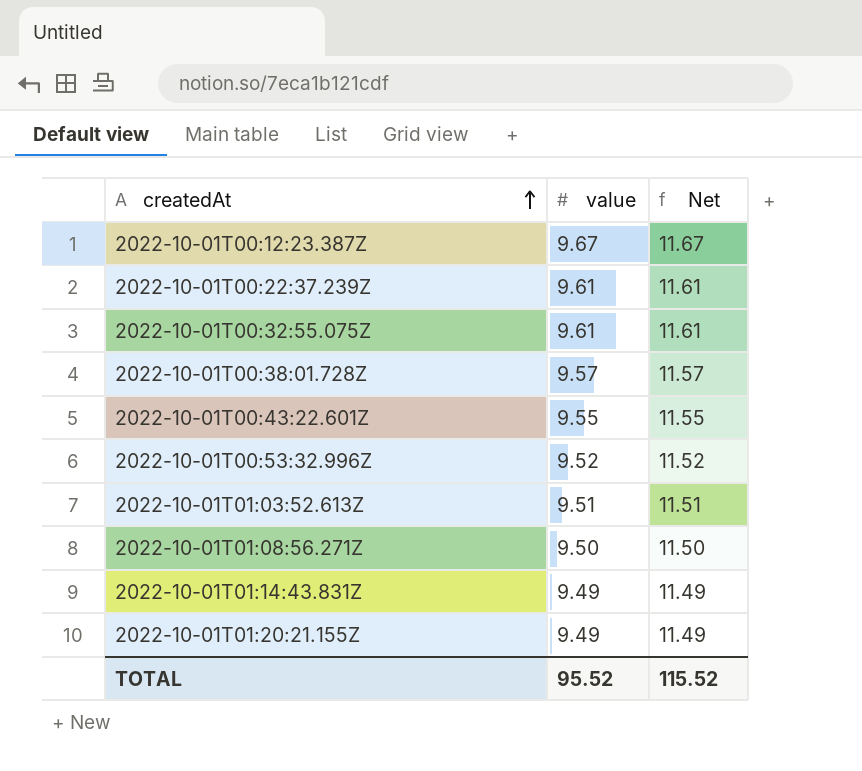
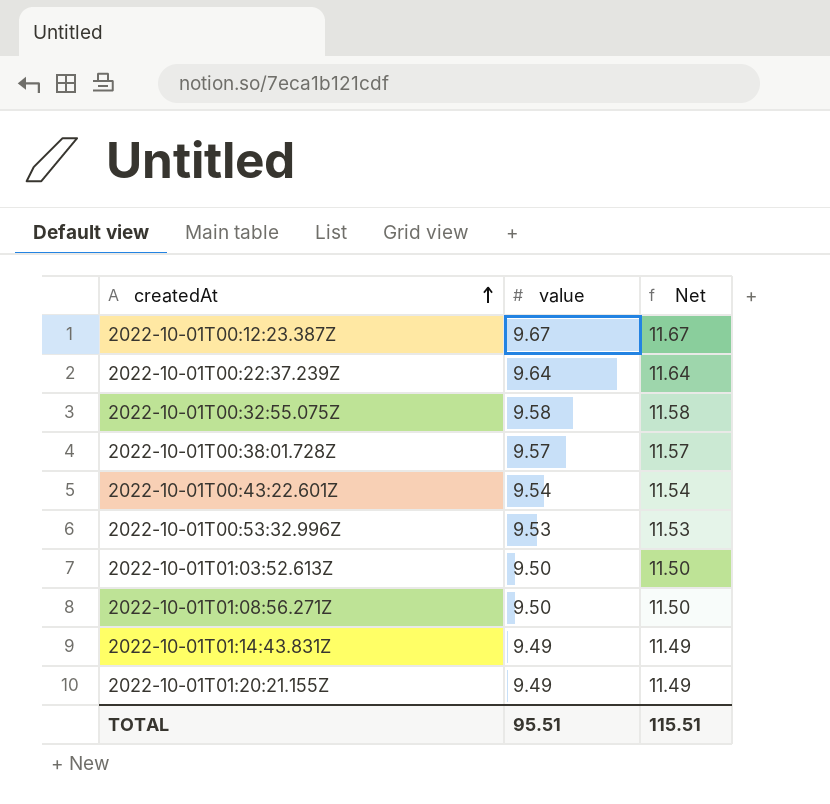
2022-10-01T00:22:37.239Z | value: 9.61 -> 9.64
2022-10-01T00:22:37.239Z | Net: 11.61 -> 11.64
2022-10-01T00:32:55.075Z | value: 9.61 -> 9.58
2022-10-01T00:32:55.075Z | Net: 11.61 -> 11.58
2022-10-01T00:43:22.601Z | value: 9.55 -> 9.54
2022-10-01T00:43:22.601Z | Net: 11.55 -> 11.54
2022-10-01T00:53:32.996Z | value: 9.52 -> 9.53
2022-10-01T00:53:32.996Z | Net: 11.52 -> 11.53
2022-10-01T01:03:52.613Z | value: 9.51 -> 9.50
2022-10-01T01:03:52.613Z | Net: 11.51 -> 11.50
TOTAL | value: 95.52 -> 95.51
TOTAL | Net: 115.52 -> 115.51

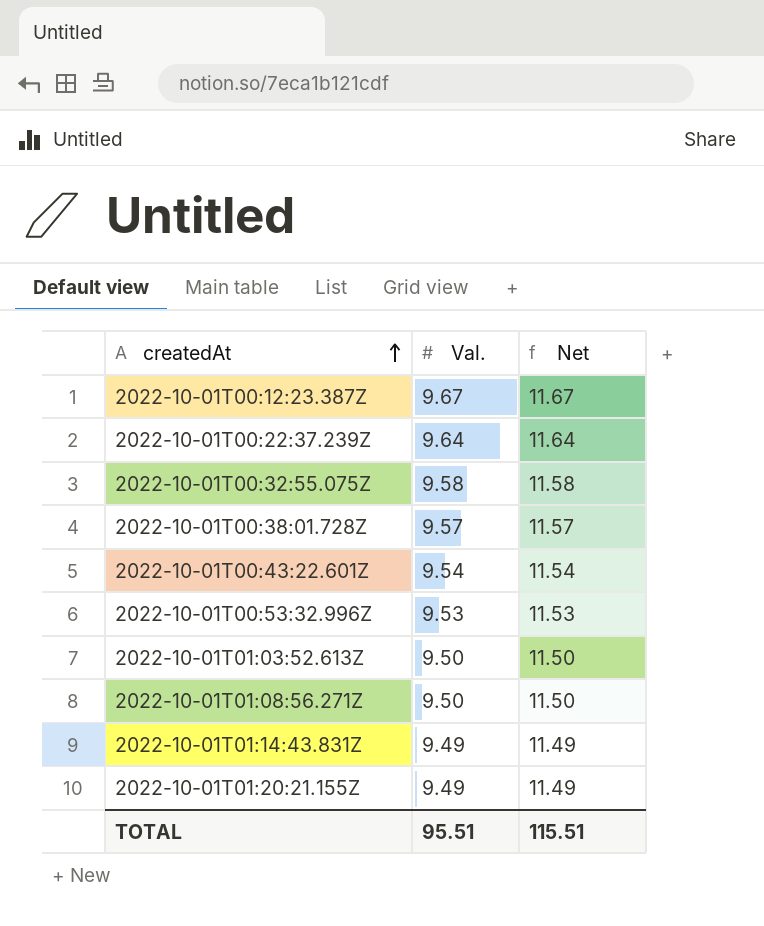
column name: value -> Val.

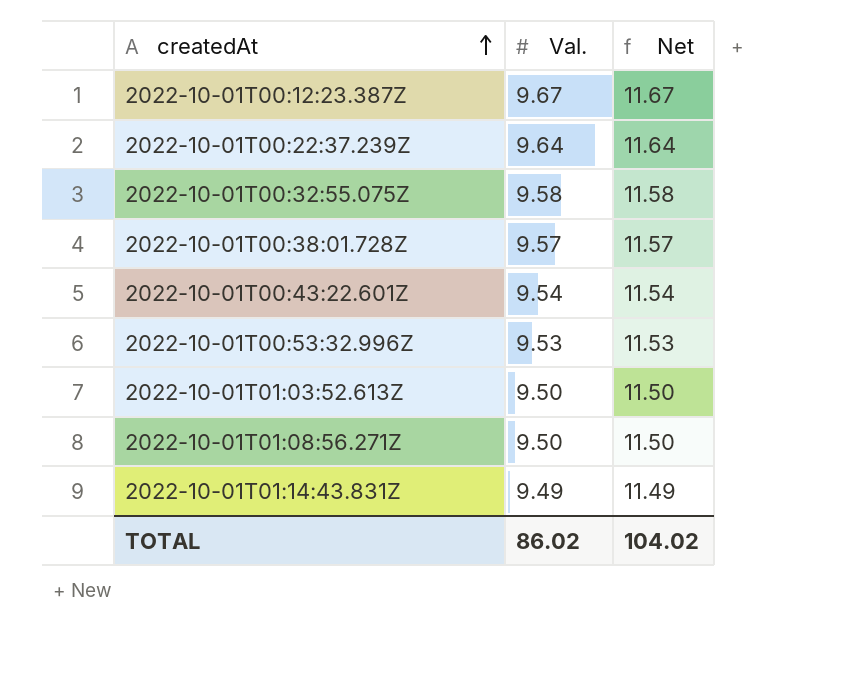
row 2022-10-01T01:20:21.155Z: 9.49 | 11.49 -> none
TOTAL | Val.: 95.51 -> 86.02
TOTAL | Net: 115.51 -> 104.02

